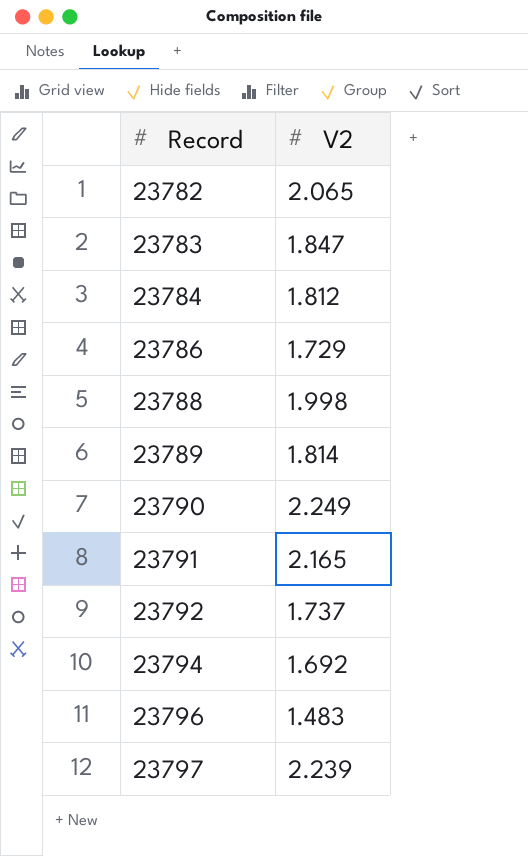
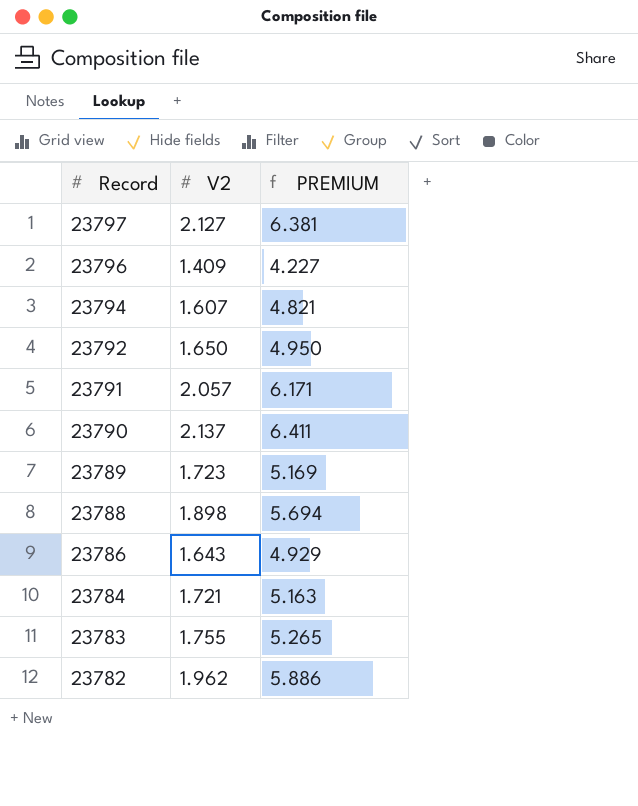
row order: Record ascending -> Record descending
column PREMIUM | formula: none -> [V2] * 3
23797 | V2: 2.239 -> 2.127
23796 | V2: 1.483 -> 1.409
23794 | V2: 1.692 -> 1.607
23792 | V2: 1.737 -> 1.650
23791 | V2: 2.165 -> 2.057
23790 | V2: 2.249 -> 2.137
23789 | V2: 1.814 -> 1.723
23788 | V2: 1.998 -> 1.898
23786 | V2: 1.729 -> 1.643
23784 | V2: 1.812 -> 1.721
23783 | V2: 1.847 -> 1.755
23782 | V2: 2.065 -> 1.962

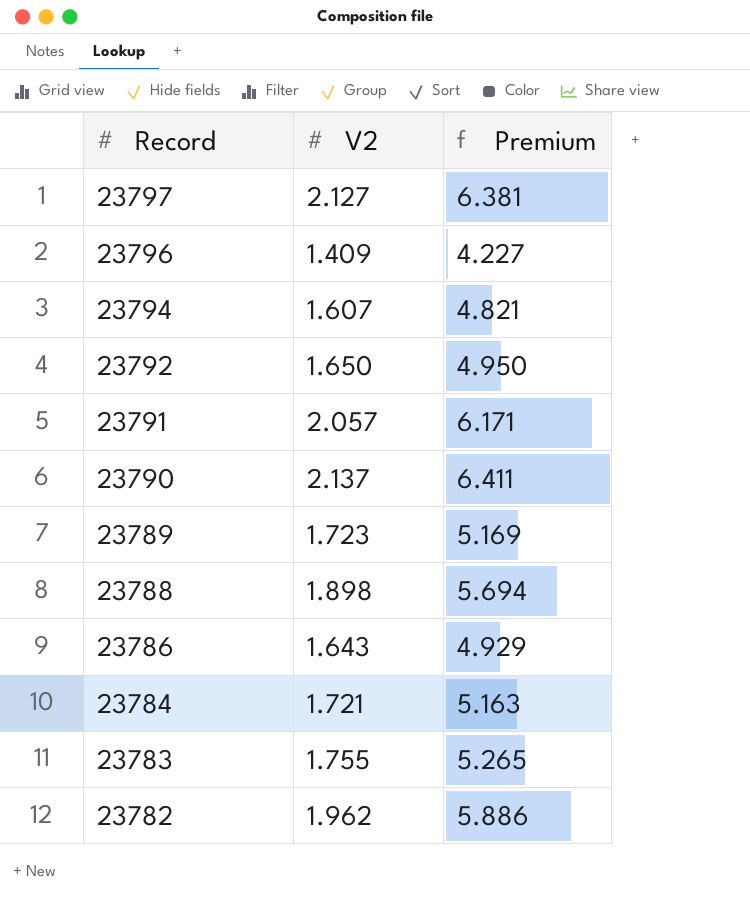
column name: PREMIUM -> Premium

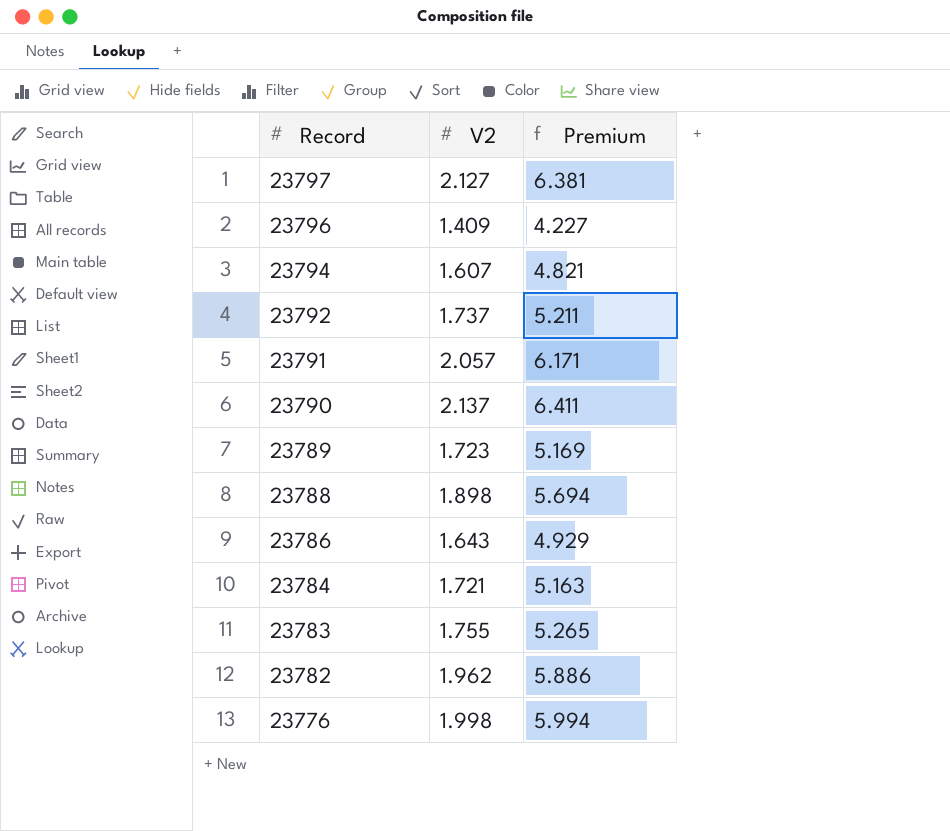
23792 | V2: 1.650 -> 1.737
23792 | Premium: 4.950 -> 5.211
row 23776: none -> 1.998 | 5.994

